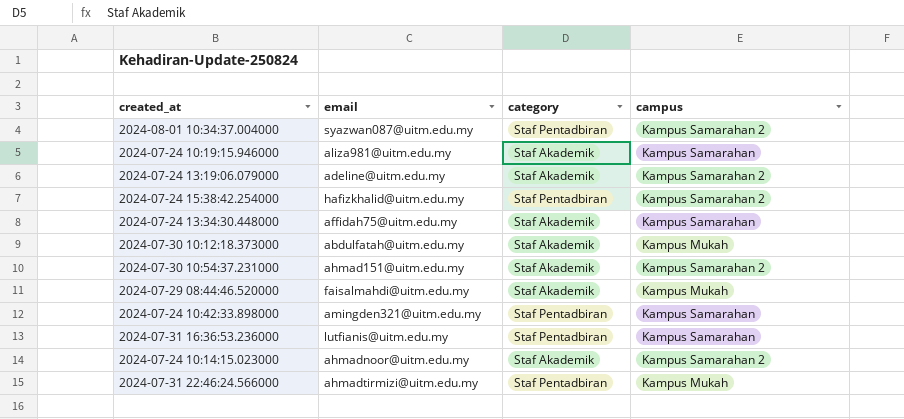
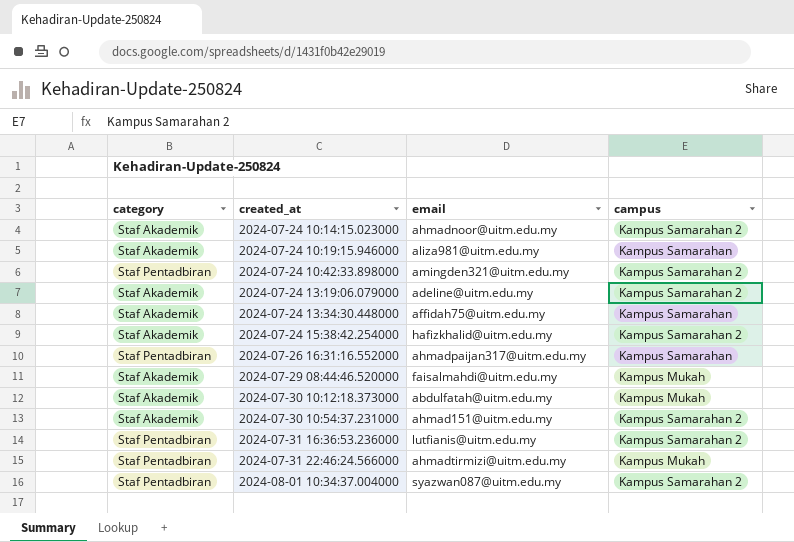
row order: none -> created_at ascending
column category | position: 3 -> 1
2024-07-24 10:42:33.898000 | campus: Kampus Samarahan -> Kampus Samarahan 2
2024-07-24 15:38:42.254000 | category: Staf Pentadbiran -> Staf Akademik
row 2024-07-26 16:31:16.552000: none -> Staf Pentadbiran | ahmadpaijan317@uitm.edu.my | Kampus Samarahan
2024-07-31 16:36:53.236000 | campus: Kampus Samarahan -> Kampus Samarahan 2

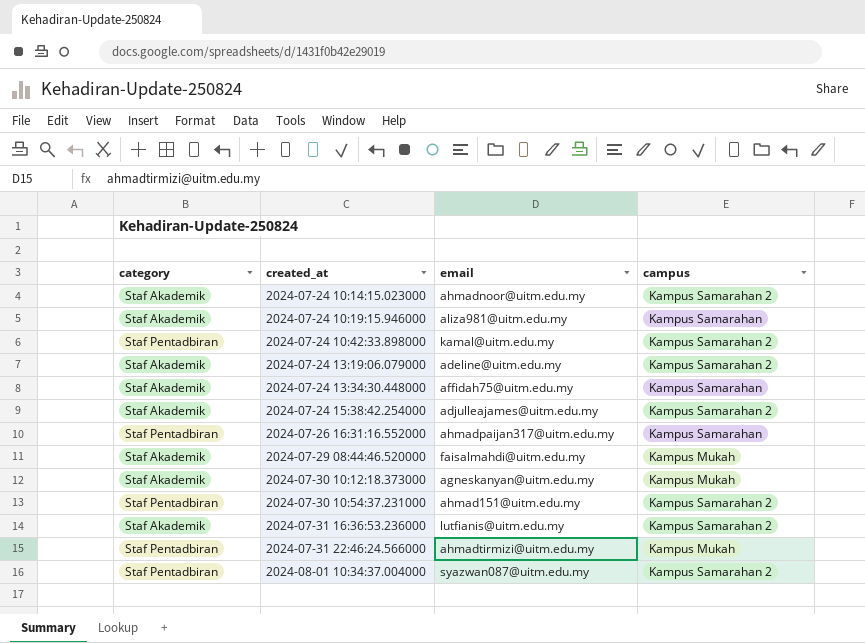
2024-07-24 10:42:33.898000 | email: amingden321@uitm.edu.my -> kamal@uitm.edu.my
2024-07-24 15:38:42.254000 | email: hafizkhalid@uitm.edu.my -> adjulleajames@uitm.edu.my
2024-07-30 10:12:18.373000 | email: abdulfatah@uitm.edu.my -> agneskanyan@uitm.edu.my
2024-07-30 10:54:37.231000 | category: Staf Akademik -> Staf Pentadbiran
2024-07-31 16:36:53.236000 | category: Staf Pentadbiran -> Staf Akademik

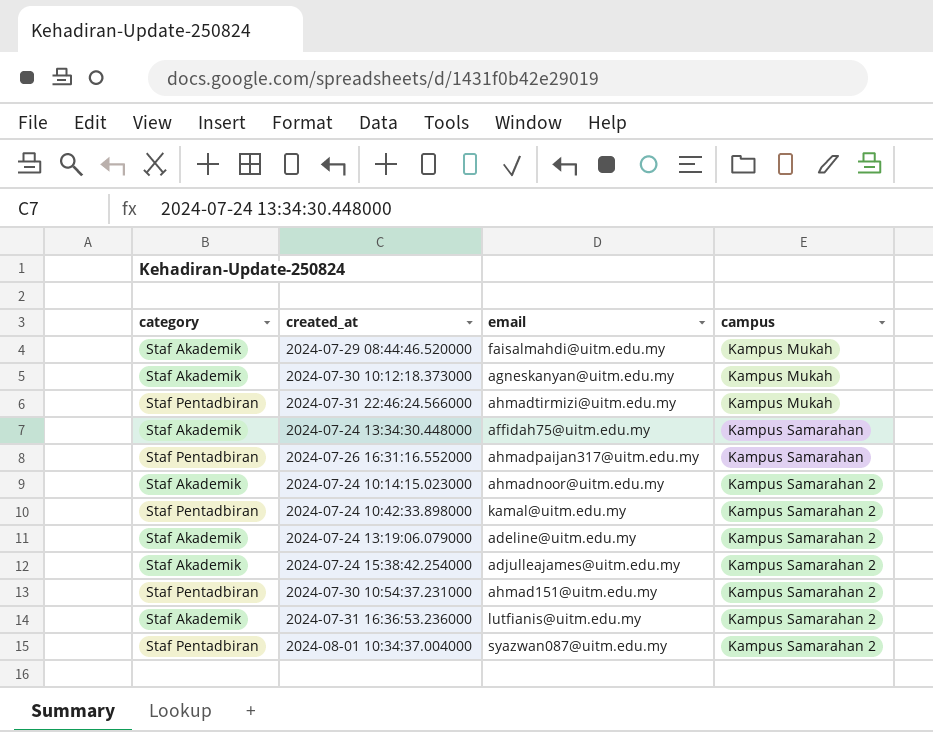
row order: created_at ascending -> campus ascending
row 2024-07-24 10:19:15.946000: Staf Akademik | aliza981@uitm.edu.my | Kampus Samarahan -> none

